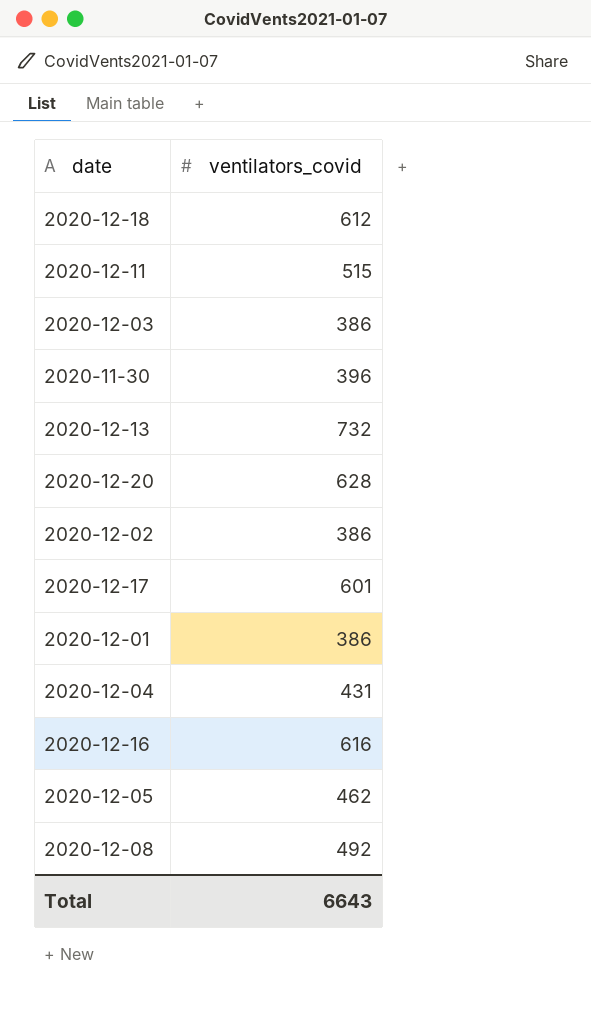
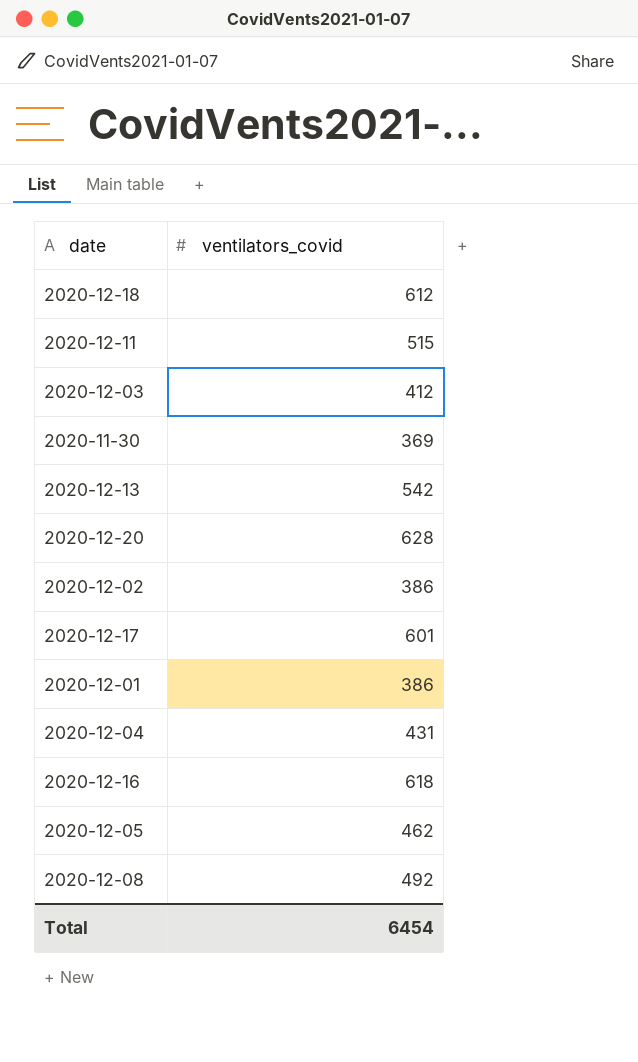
2020-12-03 | ventilators_covid: 386 -> 412
2020-11-30 | ventilators_covid: 396 -> 369
2020-12-13 | ventilators_covid: 732 -> 542
2020-12-16 | ventilators_covid: 616 -> 618
Total | ventilators_covid: 6643 -> 6454

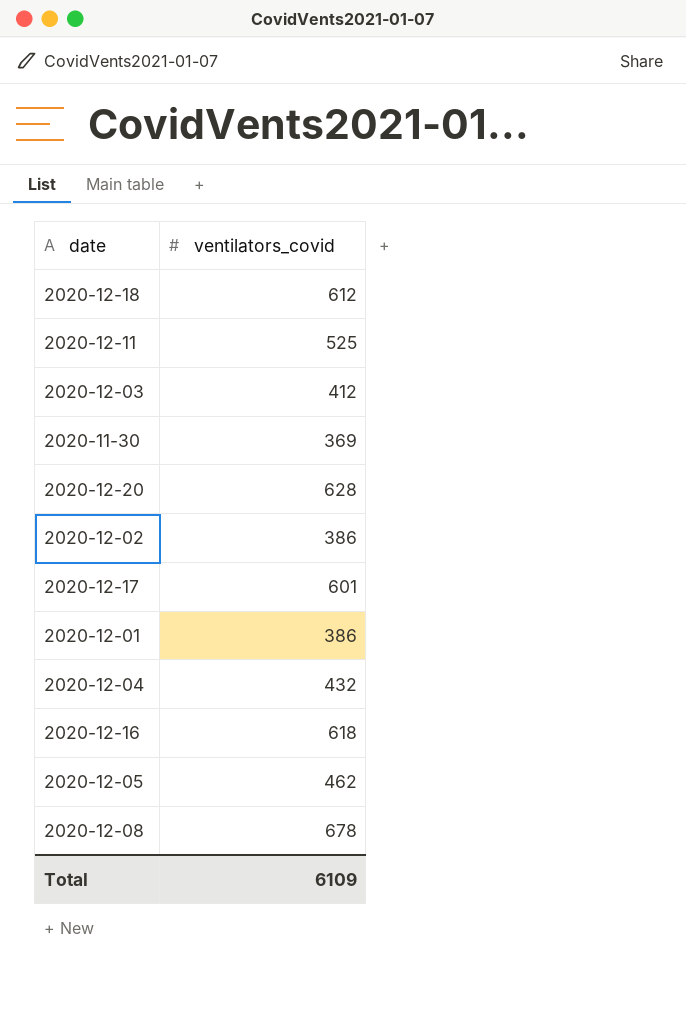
row 2020-12-13: 542 -> none
2020-12-11 | ventilators_covid: 515 -> 525
2020-12-04 | ventilators_covid: 431 -> 432
2020-12-08 | ventilators_covid: 492 -> 678
Total | ventilators_covid: 6454 -> 6109

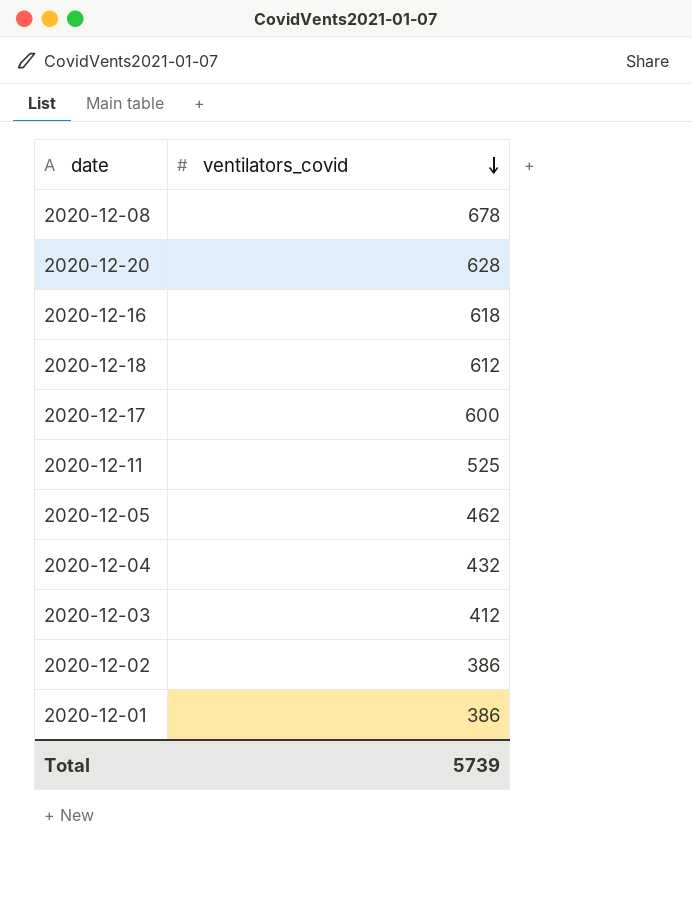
row order: none -> ventilators_covid descending
row 2020-11-30: 369 -> none
2020-12-17 | ventilators_covid: 601 -> 600
Total | ventilators_covid: 6109 -> 5739

